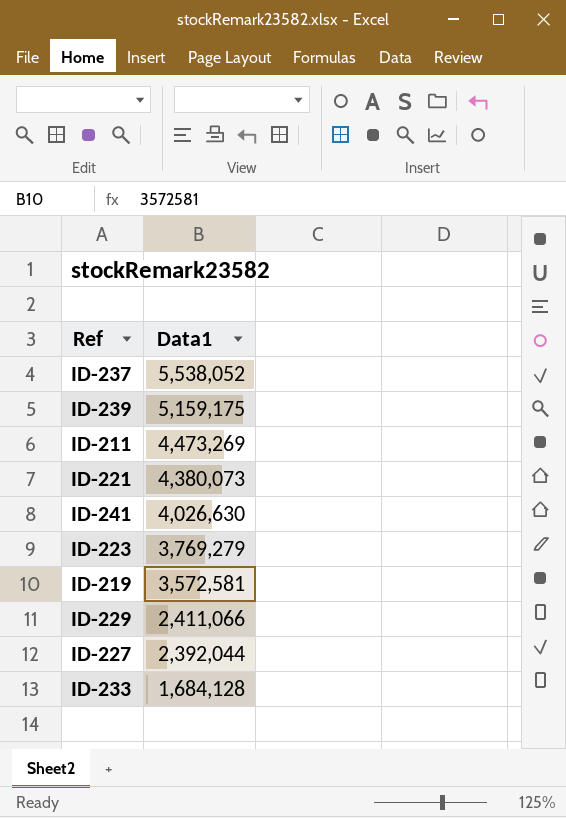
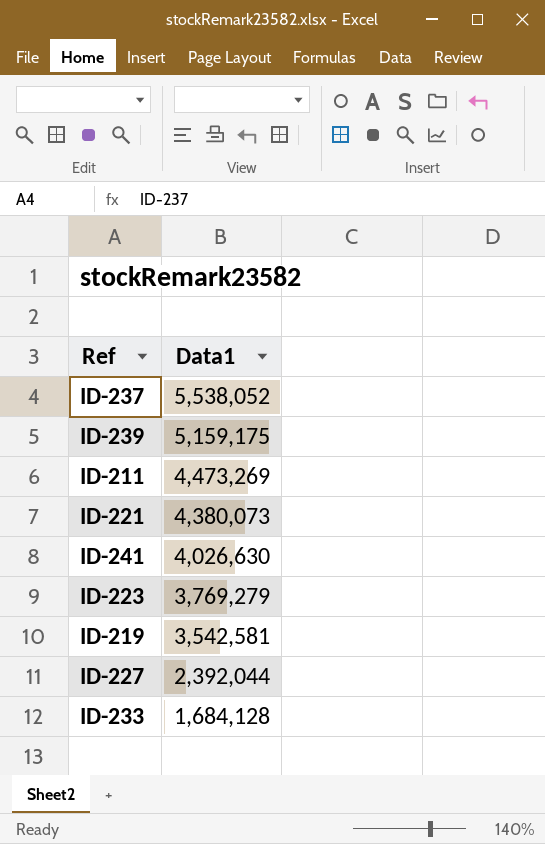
row ID-229: 2,411,066 -> none
ID-219 | Data1: 3,572,581 -> 3,542,581

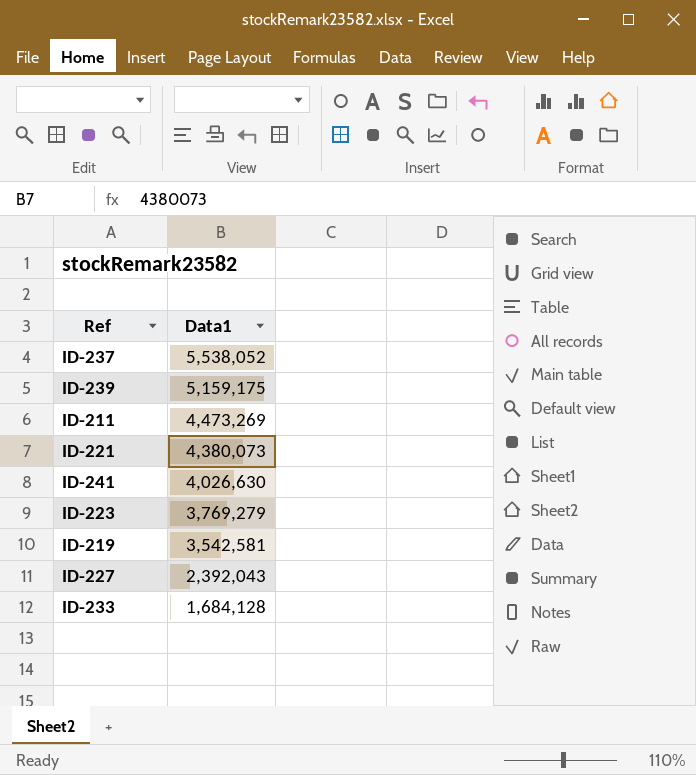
ID-227 | Data1: 2,392,044 -> 2,392,043

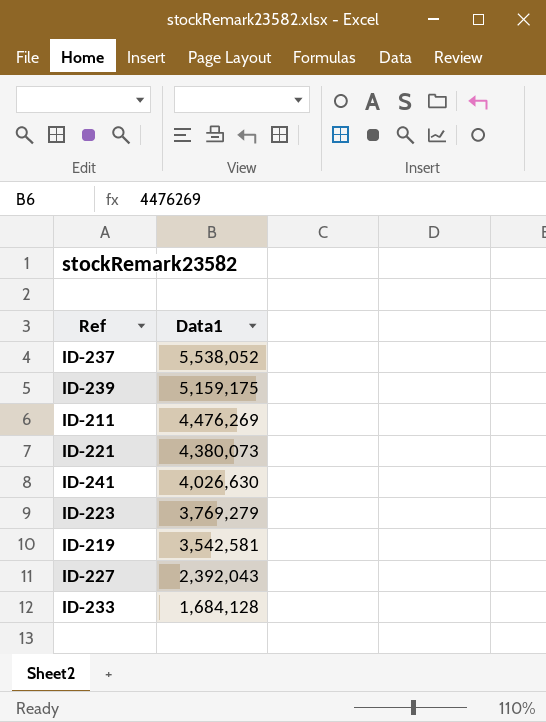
ID-211 | Data1: 4,473,269 -> 4,476,269

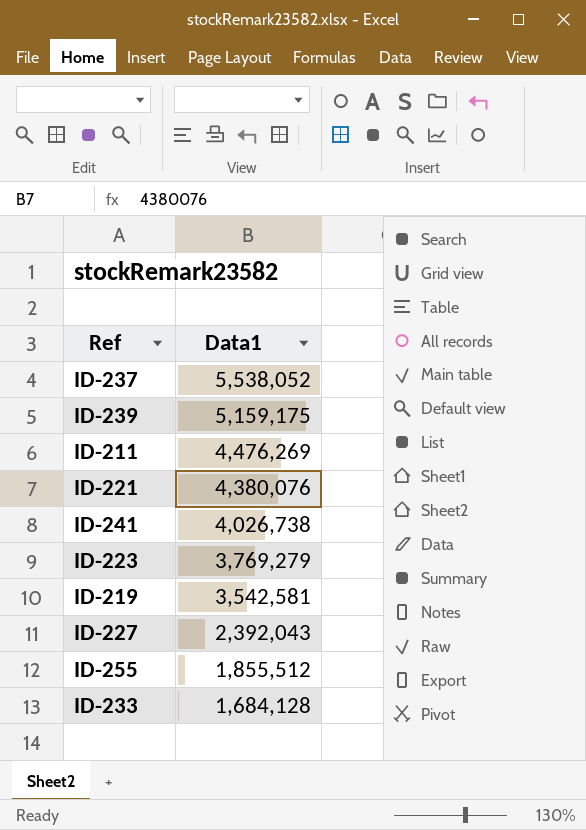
ID-221 | Data1: 4,380,073 -> 4,380,076
ID-241 | Data1: 4,026,630 -> 4,026,738
row ID-255: none -> 1,855,512

